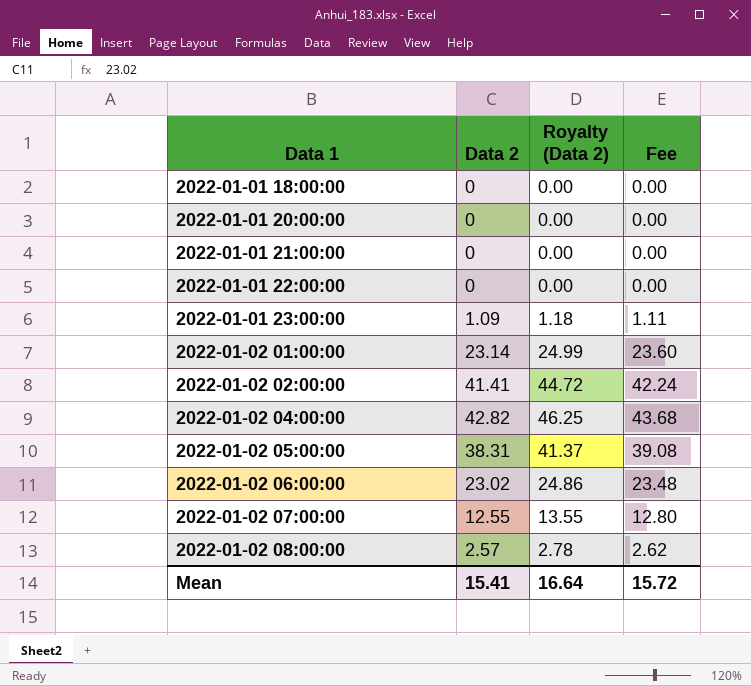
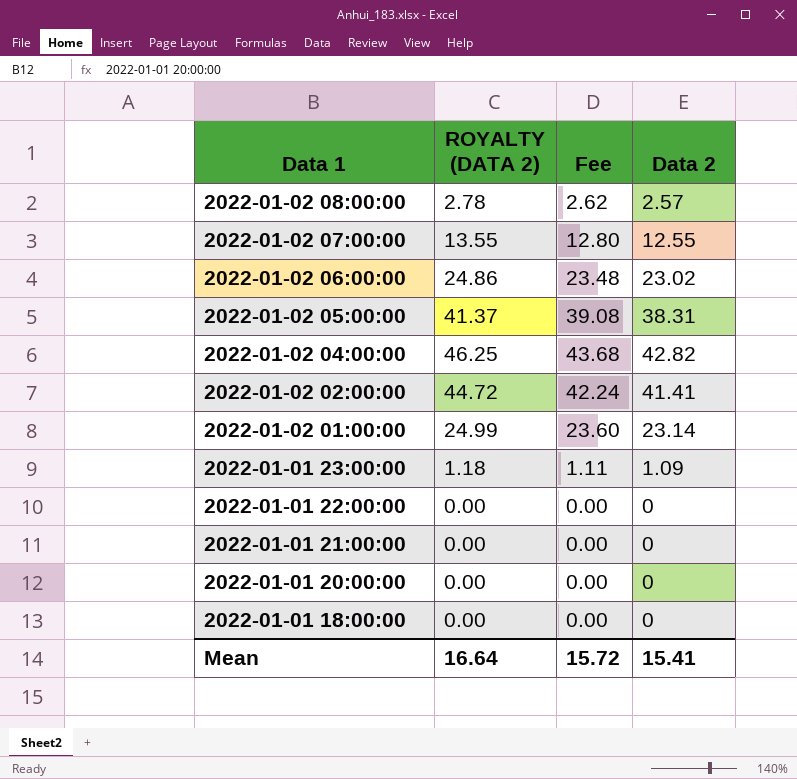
row order: Data 1 ascending -> Data 1 descending
column name: Royalty (Data 2) -> ROYALTY (DATA 2)
column Data 2 | position: 2 -> 4

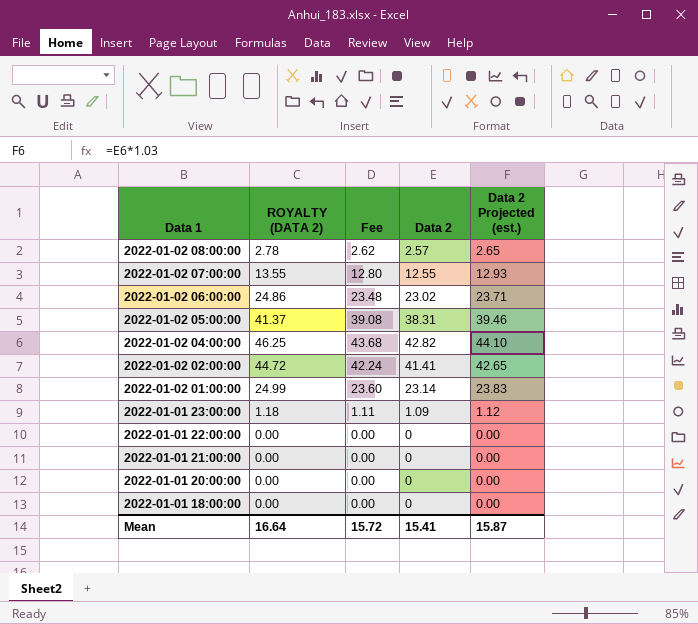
column Data 2 Projected (est.) | formula: none -> [Data 2] * 1.03

